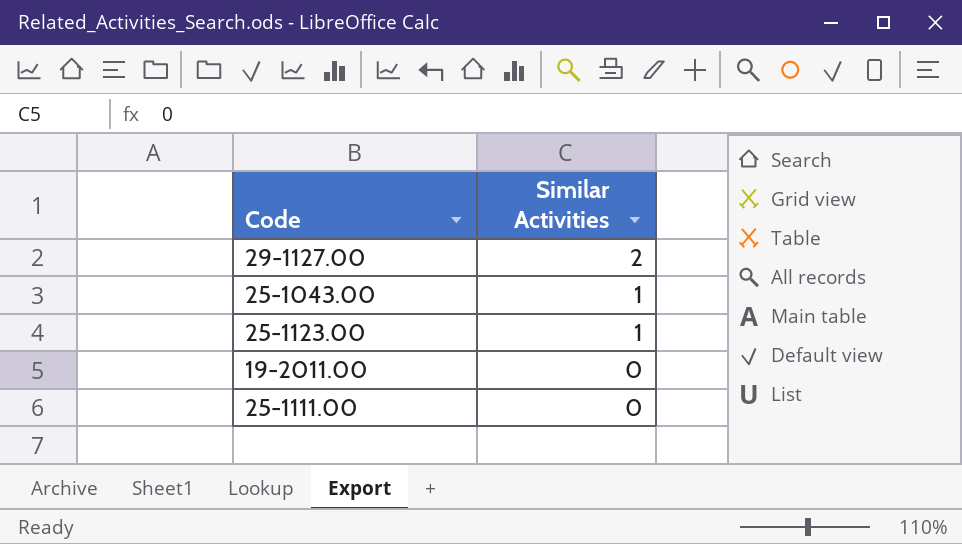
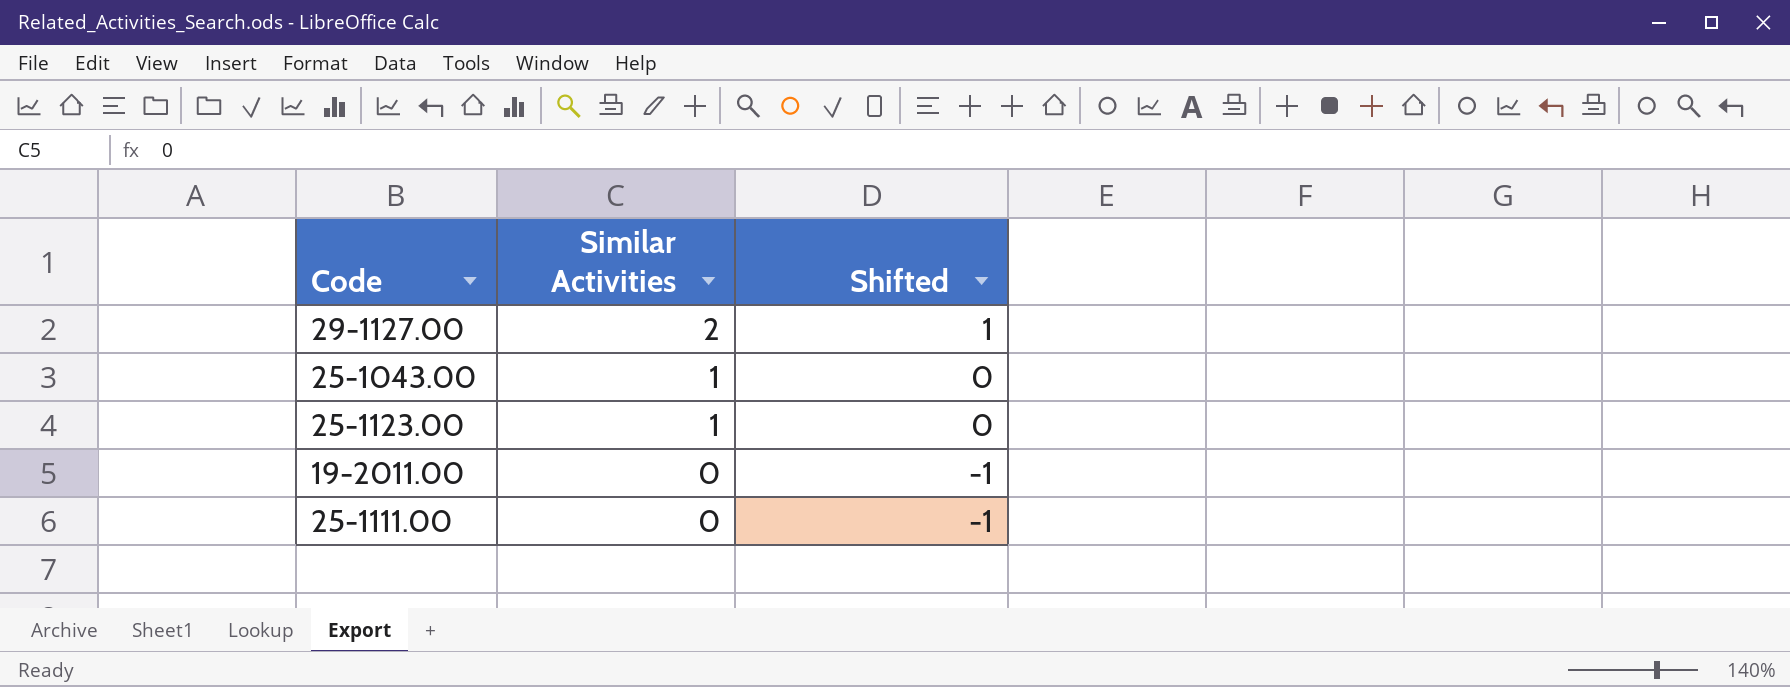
column Shifted | formula: none -> [Similar Activities] - 1

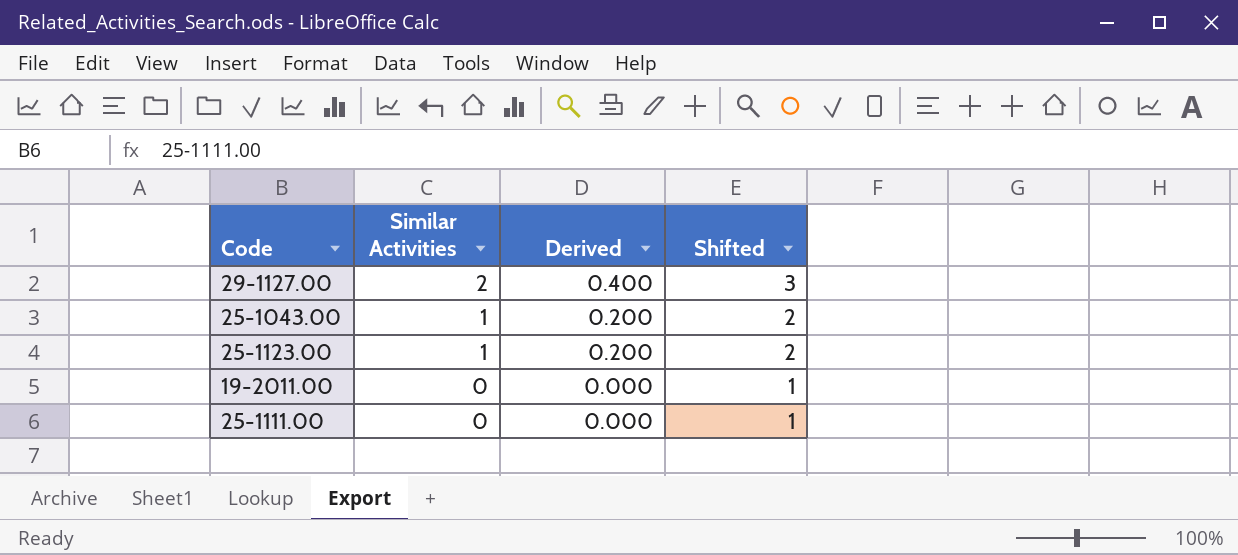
column Derived | formula: none -> [Similar Activities] * 0.2
column Shifted | formula: [Similar Activities] - 1 -> [Similar Activities] + 1

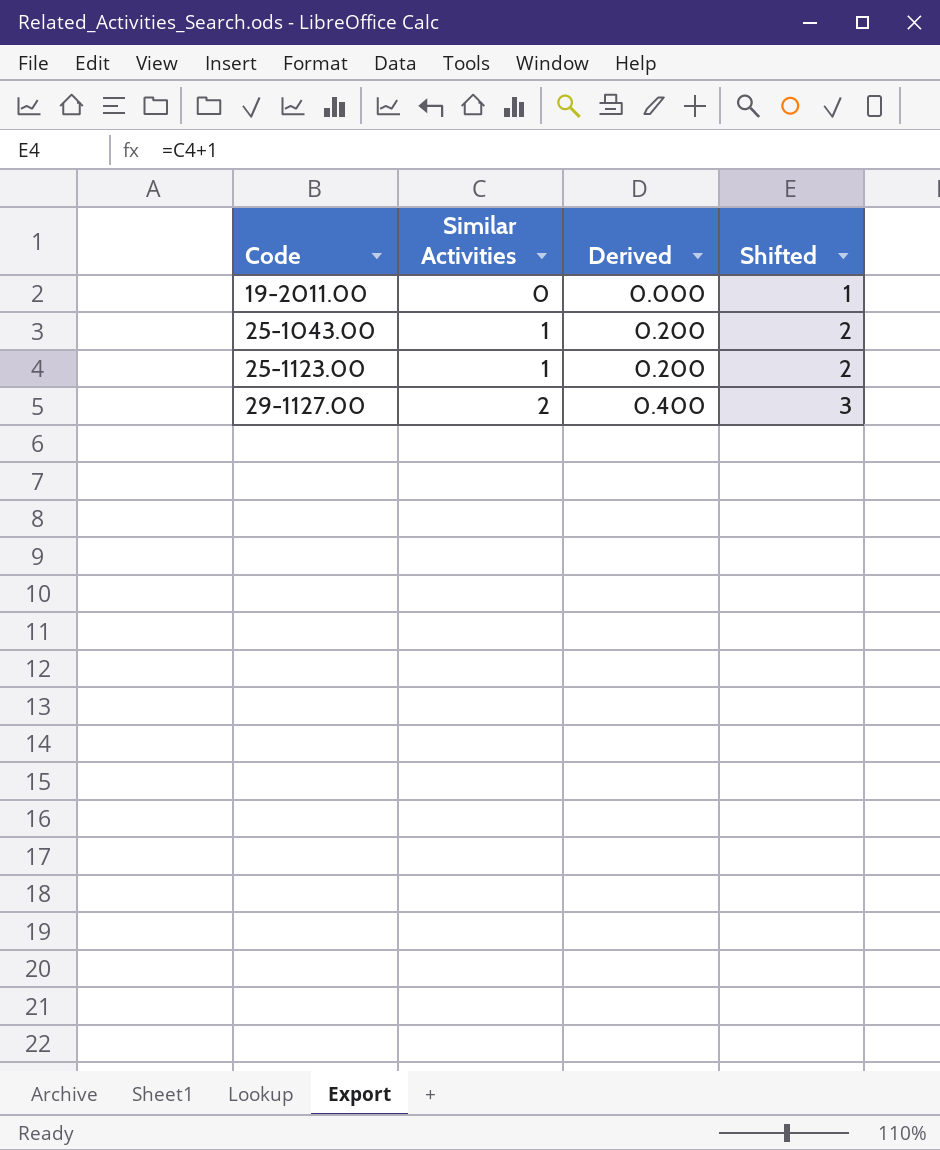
row order: Similar Activities descending -> Code ascending
row 25-1111.00: 0 | 0.000 | 1 -> none

